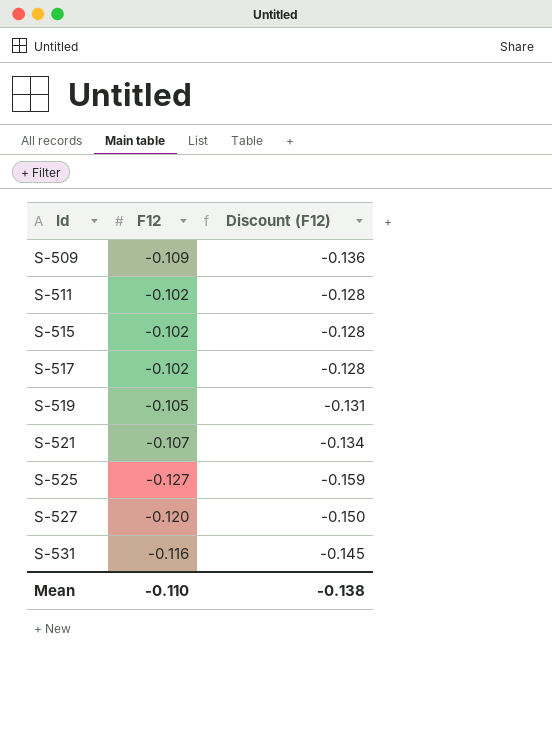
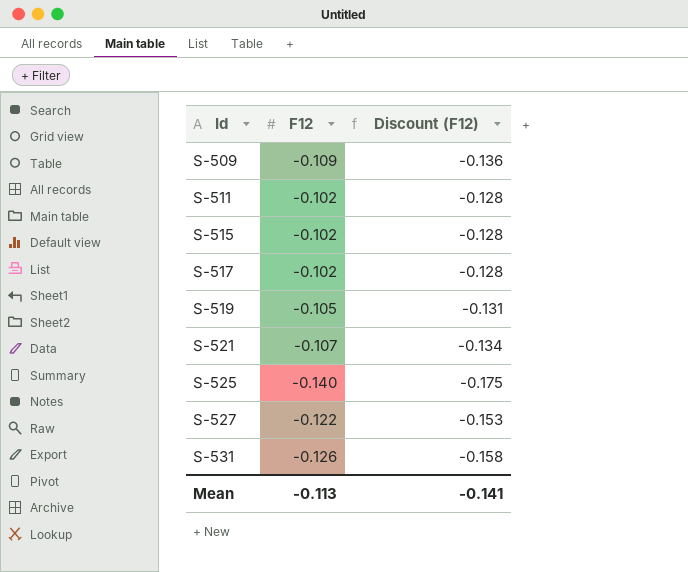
S-525 | F12: -0.127 -> -0.140
S-525 | Discount (F12): -0.159 -> -0.175
S-527 | F12: -0.120 -> -0.122
S-527 | Discount (F12): -0.150 -> -0.153
S-531 | F12: -0.116 -> -0.126
S-531 | Discount (F12): -0.145 -> -0.158
Mean | F12: -0.110 -> -0.113
Mean | Discount (F12): -0.138 -> -0.141

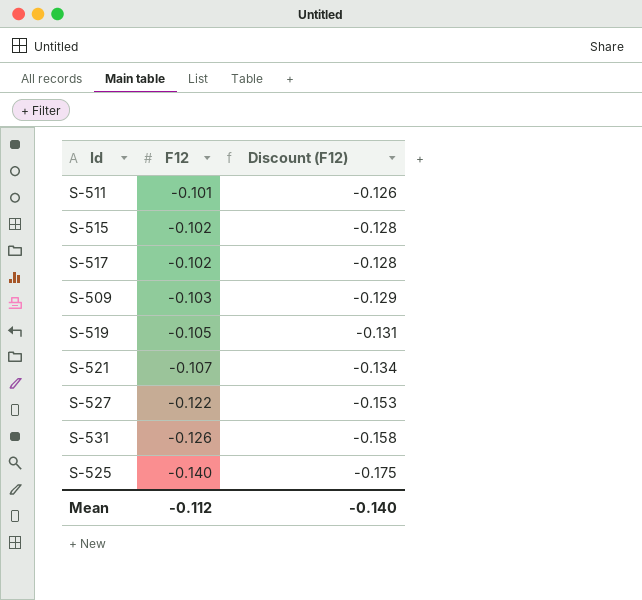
row order: Id ascending -> F12 descending
S-511 | F12: -0.102 -> -0.101
S-511 | Discount (F12): -0.128 -> -0.126
S-509 | F12: -0.109 -> -0.103
S-509 | Discount (F12): -0.136 -> -0.129
Mean | F12: -0.113 -> -0.112
Mean | Discount (F12): -0.141 -> -0.140

